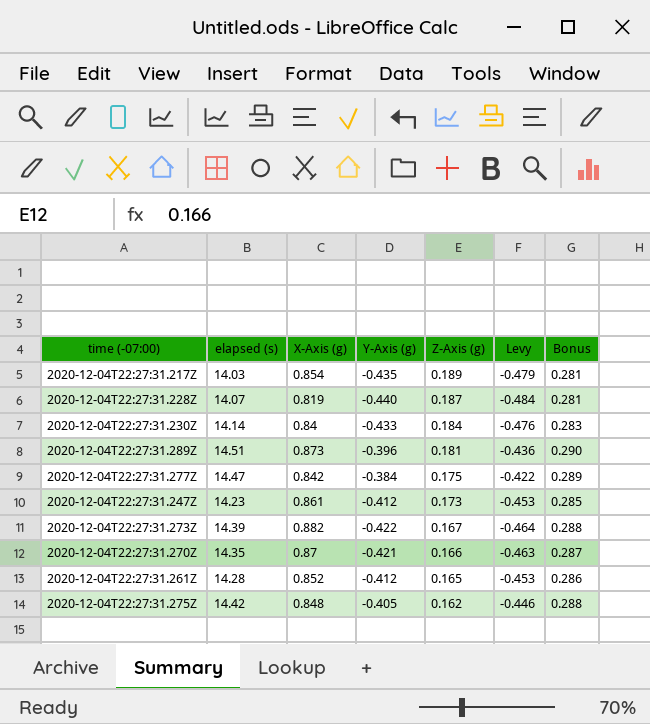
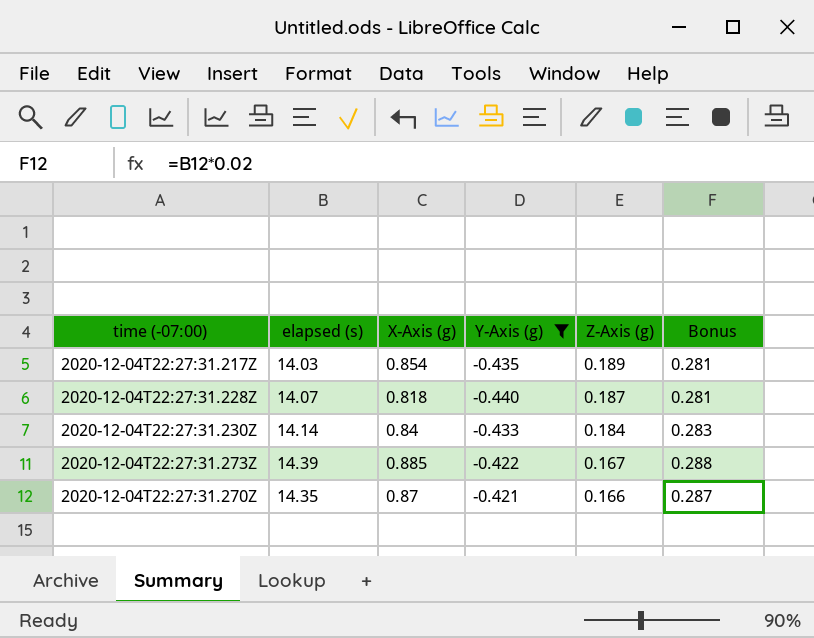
filter: none -> Y-Axis (g) <= -0.421
column Levy | formula: [Y-Axis (g)] * 1.1 -> none
2020-12-04T22:27:31.228Z | X-Axis (g): 0.819 -> 0.818
2020-12-04T22:27:31.273Z | X-Axis (g): 0.882 -> 0.885

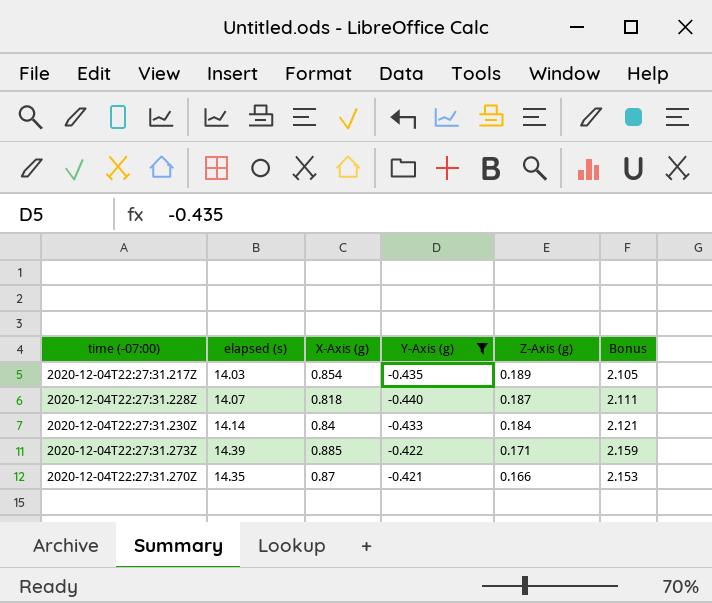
column Bonus | formula: [elapsed (s)] * 0.02 -> [elapsed (s)] * 0.15
2020-12-04T22:27:31.273Z | Z-Axis (g): 0.167 -> 0.171

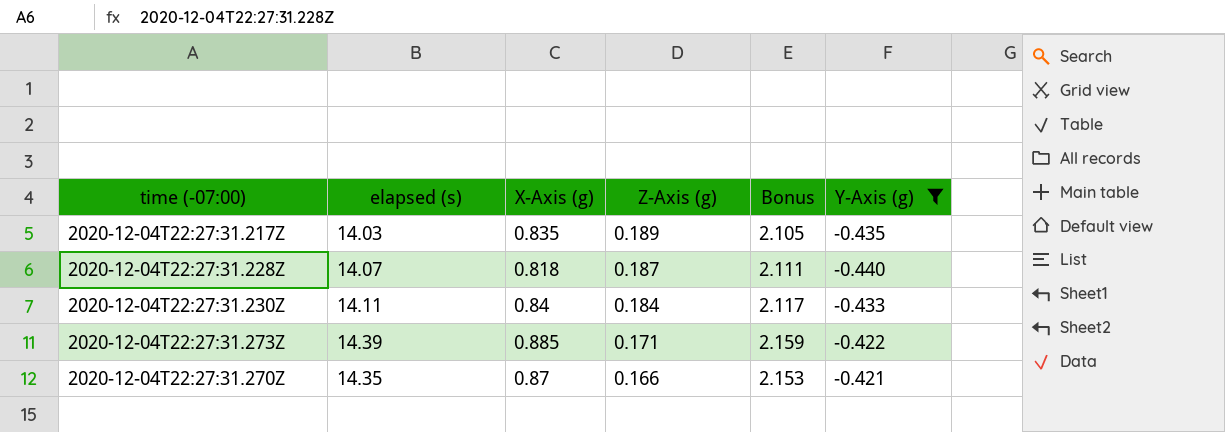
column Y-Axis (g) | position: 4 -> 6
2020-12-04T22:27:31.217Z | X-Axis (g): 0.854 -> 0.835
2020-12-04T22:27:31.230Z | elapsed (s): 14.14 -> 14.11
2020-12-04T22:27:31.230Z | Bonus: 2.121 -> 2.117

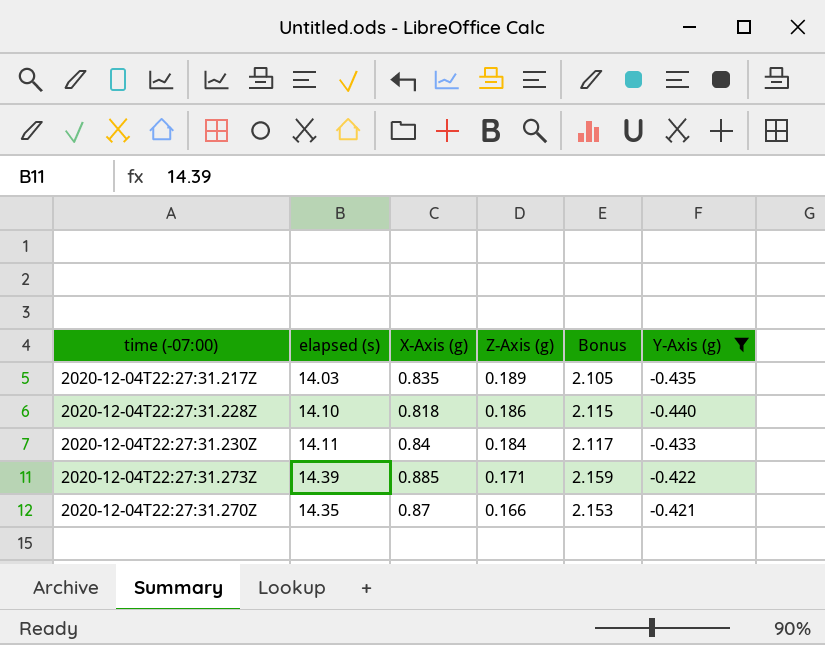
2020-12-04T22:27:31.228Z | elapsed (s): 14.07 -> 14.10
2020-12-04T22:27:31.228Z | Z-Axis (g): 0.187 -> 0.186
2020-12-04T22:27:31.228Z | Bonus: 2.111 -> 2.115

